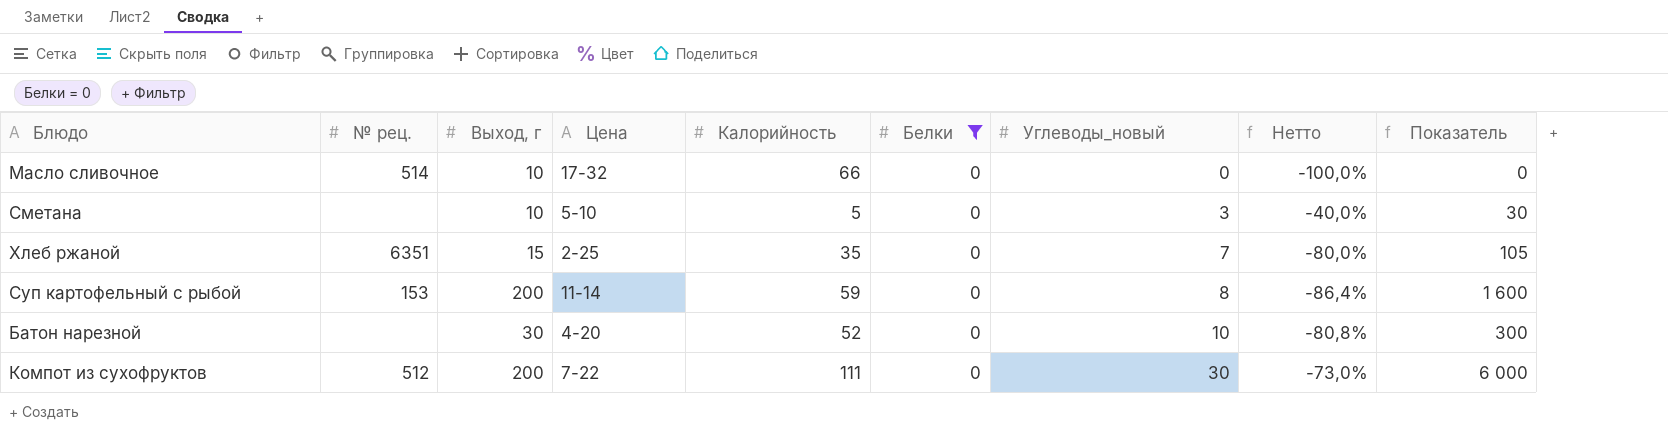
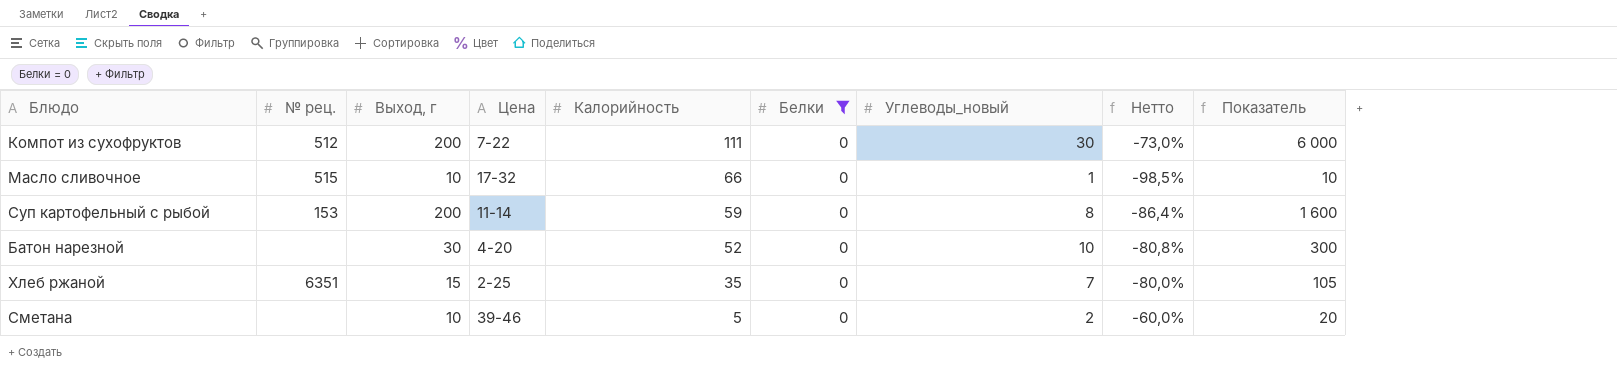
row order: Углеводы_новый ascending -> Калорийность descending
Масло сливочное | № рец.: 514 -> 515
Масло сливочное | Углеводы_новый: 0 -> 1
Масло сливочное | Нетто: -100,0% -> -98,5%
Масло сливочное | Показатель: 0 -> 10
Сметана | Цена: 5-10 -> 39-46
Сметана | Углеводы_новый: 3 -> 2
Сметана | Нетто: -40,0% -> -60,0%
Сметана | Показатель: 30 -> 20

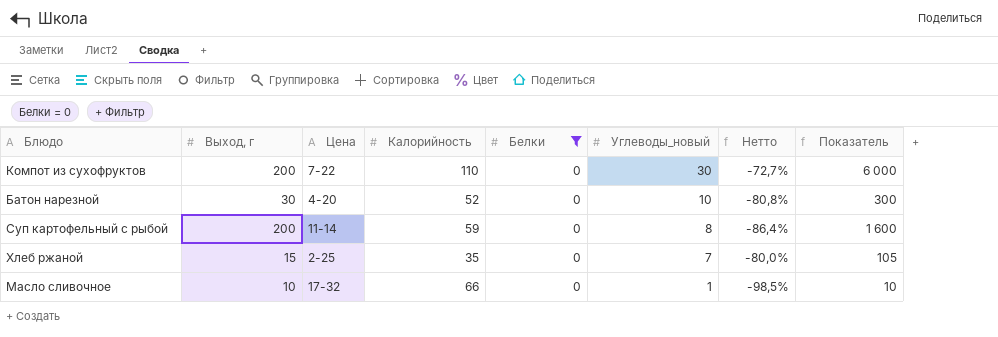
row order: Калорийность descending -> Углеводы_новый descending
column № рец. | position: 2 -> none
row Сметана: none | 10 | 39-46 | 5 | 0 | 2 | -60,0% | 20 -> none
Компот из сухофруктов | Калорийность: 111 -> 110
Компот из сухофруктов | Нетто: -73,0% -> -72,7%

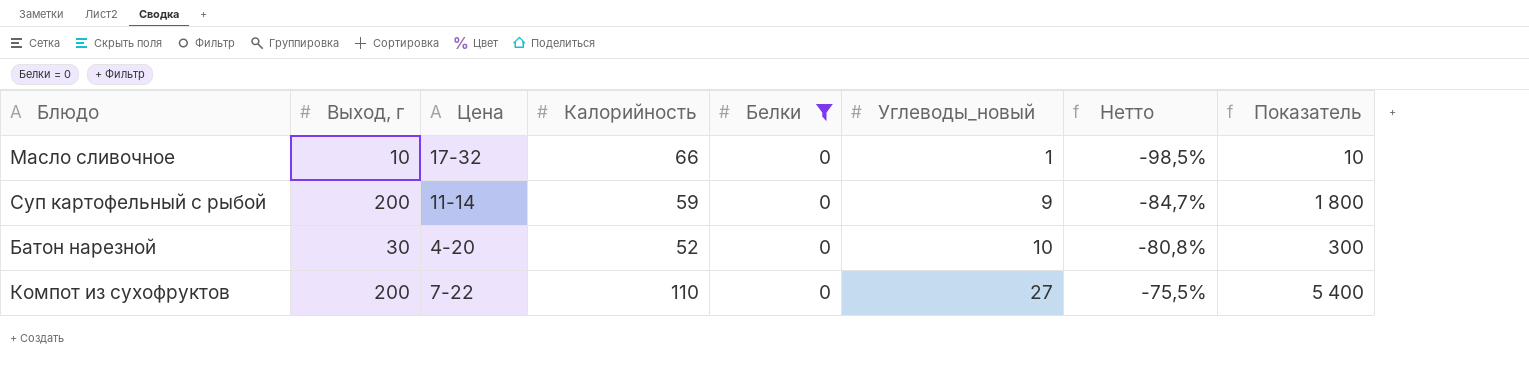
row order: Углеводы_новый descending -> Углеводы_новый ascending
row Хлеб ржаной: 15 | 2-25 | 35 | 0 | 7 | -80,0% | 105 -> none
Суп картофельный с рыбой | Углеводы_новый: 8 -> 9
Суп картофельный с рыбой | Нетто: -86,4% -> -84,7%
Суп картофельный с рыбой | Показатель: 1 600 -> 1 800
Компот из сухофруктов | Углеводы_новый: 30 -> 27
Компот из сухофруктов | Нетто: -72,7% -> -75,5%
Компот из сухофруктов | Показатель: 6 000 -> 5 400

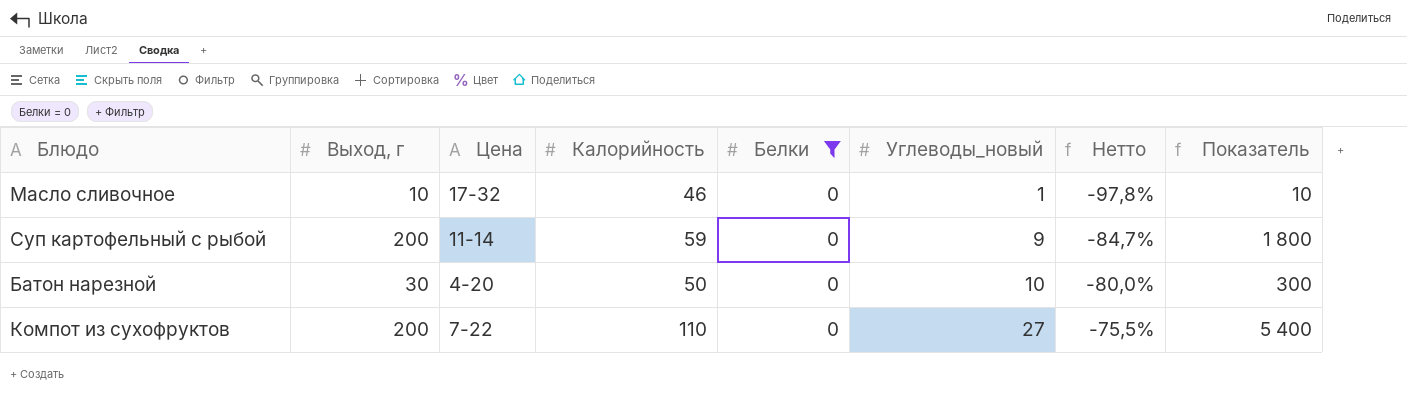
Масло сливочное | Калорийность: 66 -> 46
Масло сливочное | Нетто: -98,5% -> -97,8%
Батон нарезной | Калорийность: 52 -> 50
Батон нарезной | Нетто: -80,8% -> -80,0%

